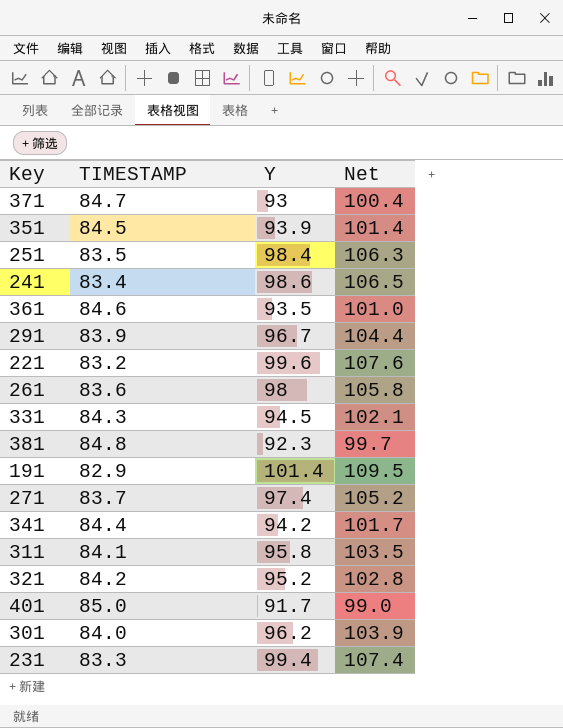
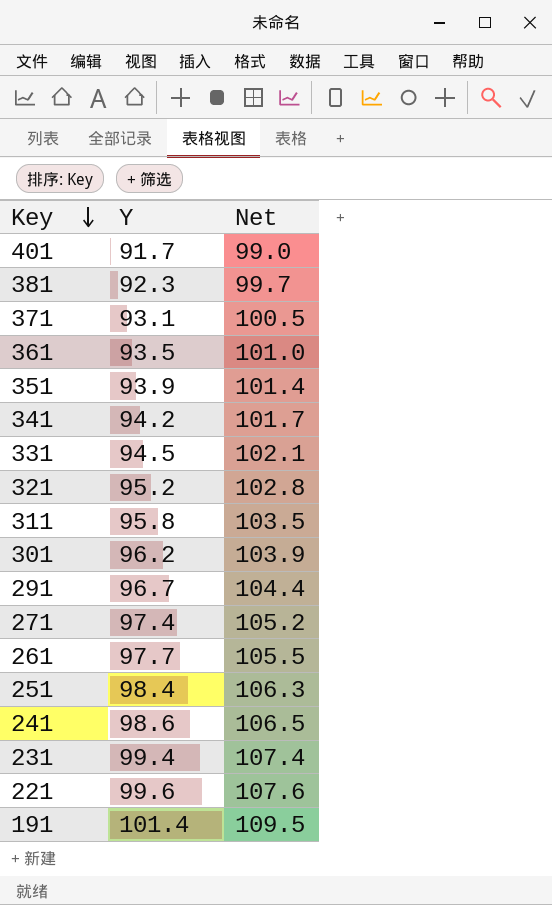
row order: none -> Key descending
column TIMESTAMP | position: 2 -> none
371 | Y: 93 -> 93.1
371 | Net: 100.4 -> 100.5
261 | Y: 98 -> 97.7
261 | Net: 105.8 -> 105.5

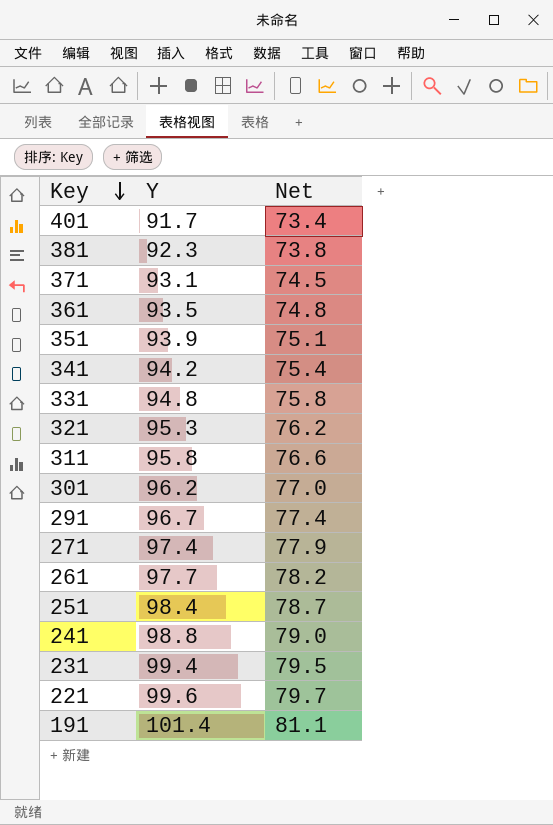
column Net | formula: [Y] * 1.08 -> [Y] * 0.8
331 | Y: 94.5 -> 94.8
321 | Y: 95.2 -> 95.3
241 | Y: 98.6 -> 98.8

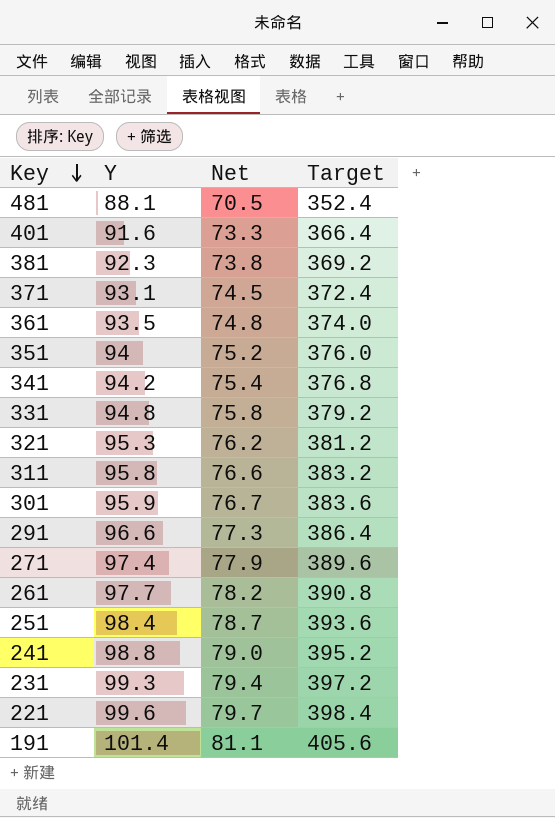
column Target | formula: none -> [Y] * 4
row 481: none -> 88.1 | 70.5 | 352.4
401 | Y: 91.7 -> 91.6
401 | Net: 73.4 -> 73.3
351 | Y: 93.9 -> 94
351 | Net: 75.1 -> 75.2
301 | Y: 96.2 -> 95.9
301 | Net: 77.0 -> 76.7
291 | Y: 96.7 -> 96.6
291 | Net: 77.4 -> 77.3
231 | Y: 99.4 -> 99.3
231 | Net: 79.5 -> 79.4

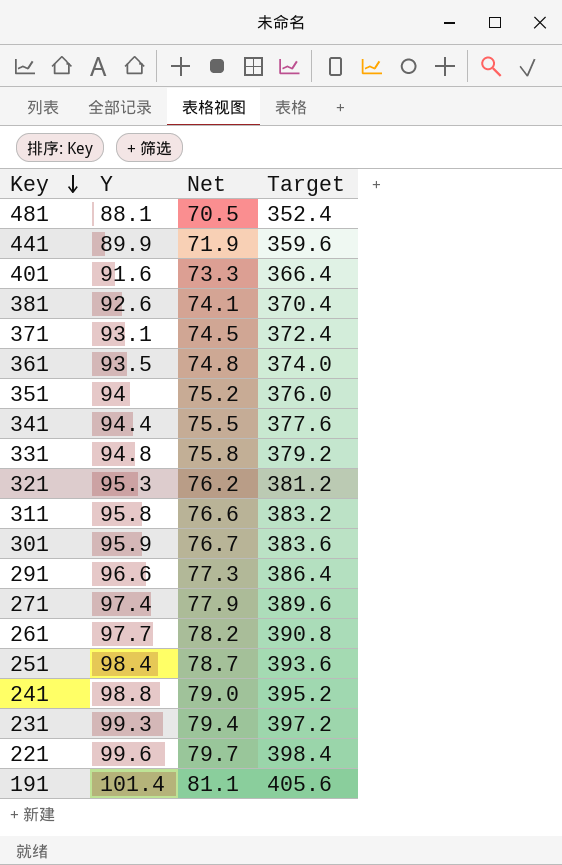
row 441: none -> 89.9 | 71.9 | 359.6
381 | Y: 92.3 -> 92.6
381 | Net: 73.8 -> 74.1
381 | Target: 369.2 -> 370.4
341 | Y: 94.2 -> 94.4
341 | Net: 75.4 -> 75.5
341 | Target: 376.8 -> 377.6

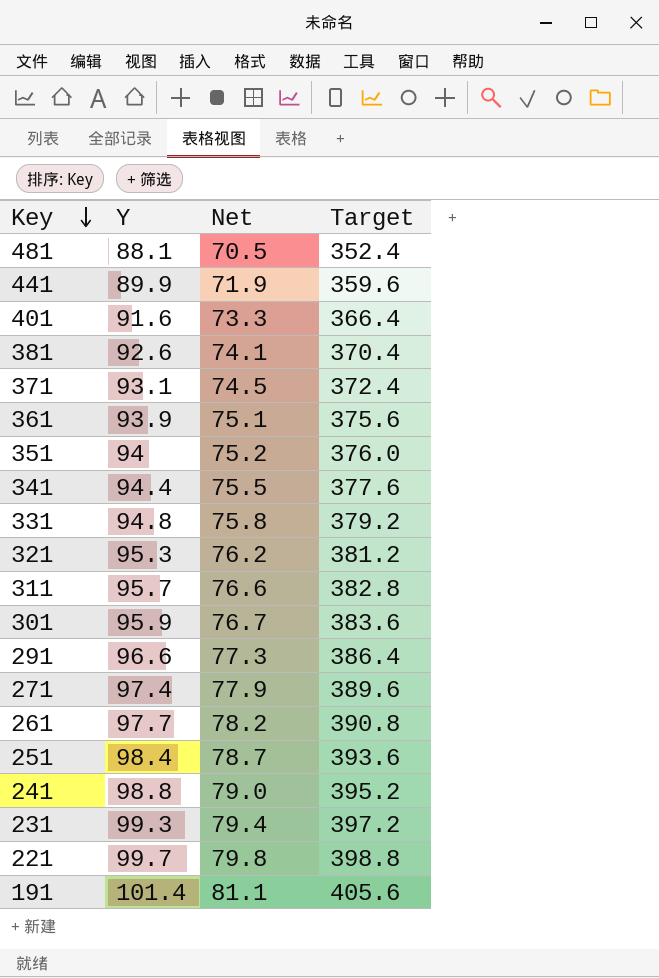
361 | Y: 93.5 -> 93.9
361 | Net: 74.8 -> 75.1
361 | Target: 374.0 -> 375.6
311 | Y: 95.8 -> 95.7
311 | Target: 383.2 -> 382.8
221 | Y: 99.6 -> 99.7
221 | Net: 79.7 -> 79.8
221 | Target: 398.4 -> 398.8

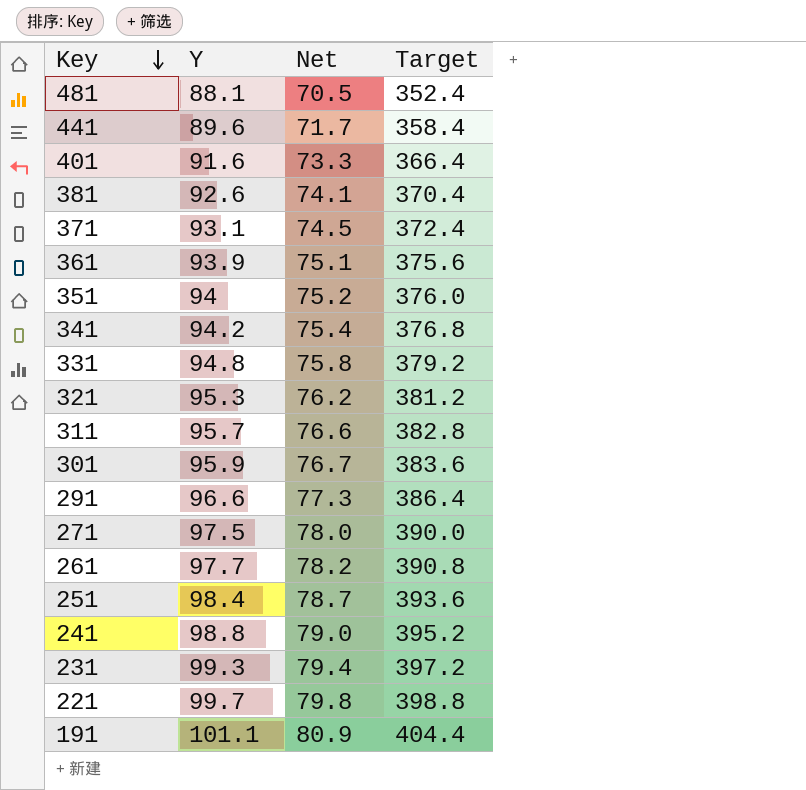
441 | Y: 89.9 -> 89.6
441 | Net: 71.9 -> 71.7
441 | Target: 359.6 -> 358.4
341 | Y: 94.4 -> 94.2
341 | Net: 75.5 -> 75.4
341 | Target: 377.6 -> 376.8
271 | Y: 97.4 -> 97.5
271 | Net: 77.9 -> 78.0
271 | Target: 389.6 -> 390.0
191 | Y: 101.4 -> 101.1
191 | Net: 81.1 -> 80.9
191 | Target: 405.6 -> 404.4

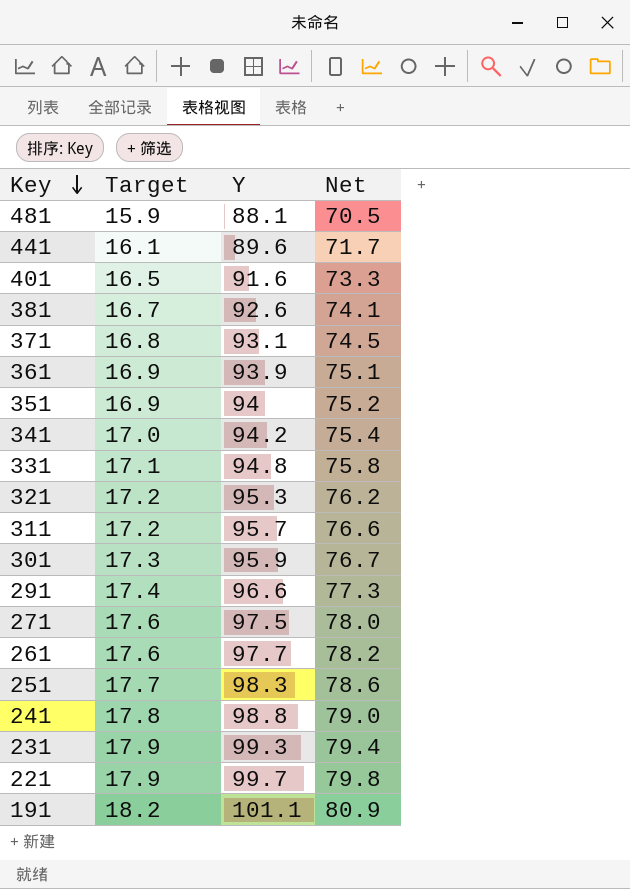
column Target | formula: [Y] * 4 -> [Y] * 0.18
column Target | position: 4 -> 2
251 | Y: 98.4 -> 98.3
251 | Net: 78.7 -> 78.6

